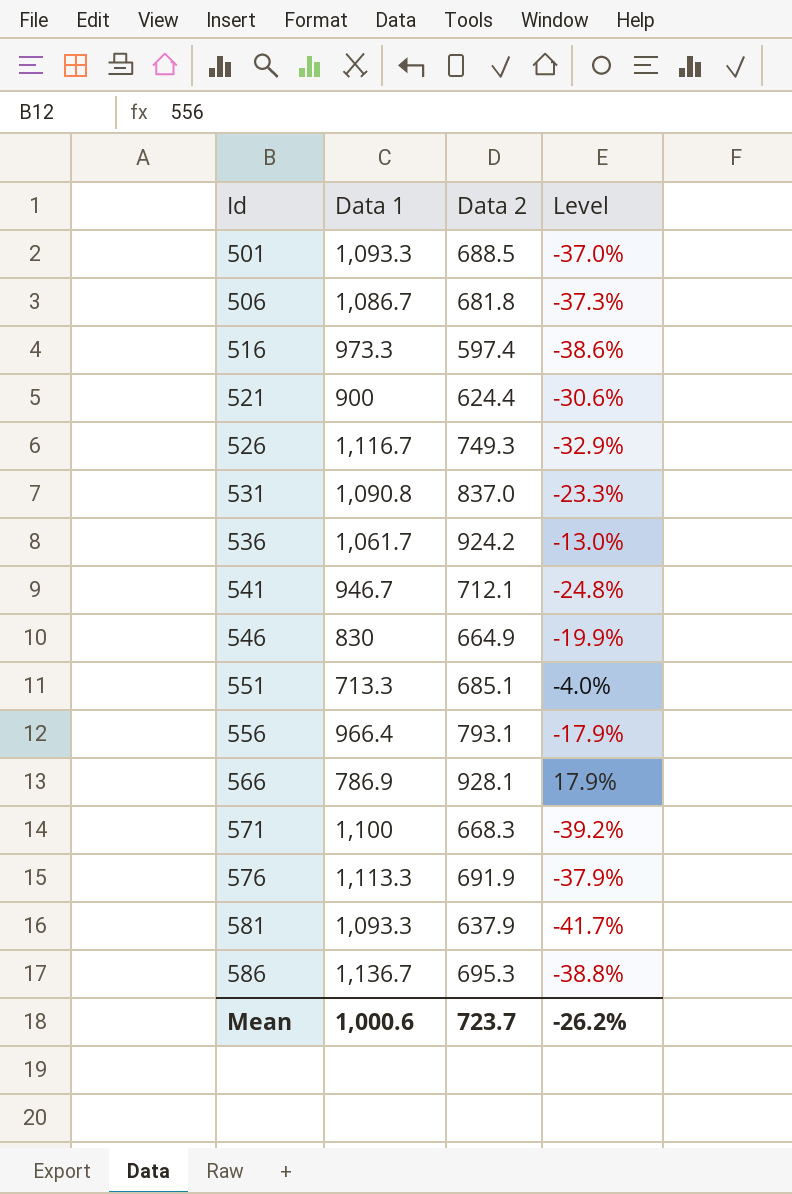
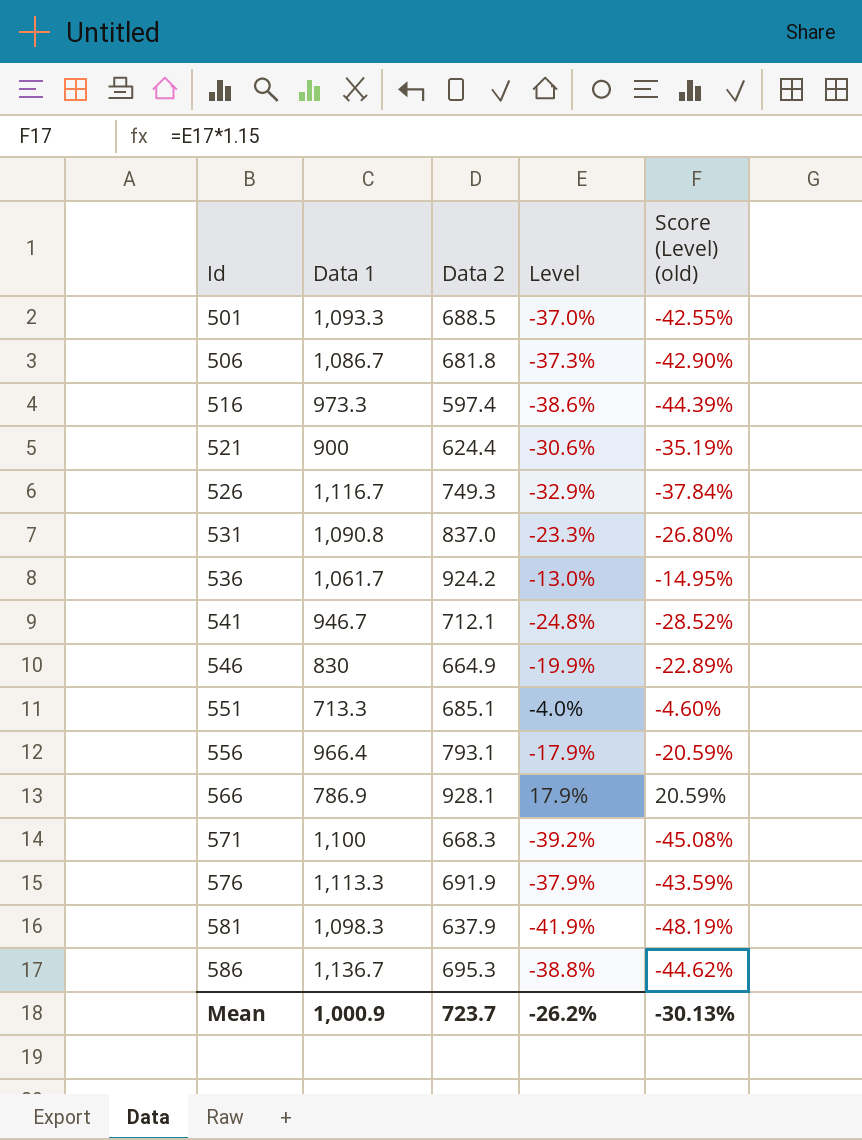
column Score (Level) (old) | formula: none -> [Level] * 1.15
581 | Data 1: 1,093.3 -> 1,098.3
581 | Level: -41.7% -> -41.9%
Mean | Data 1: 1,000.6 -> 1,000.9

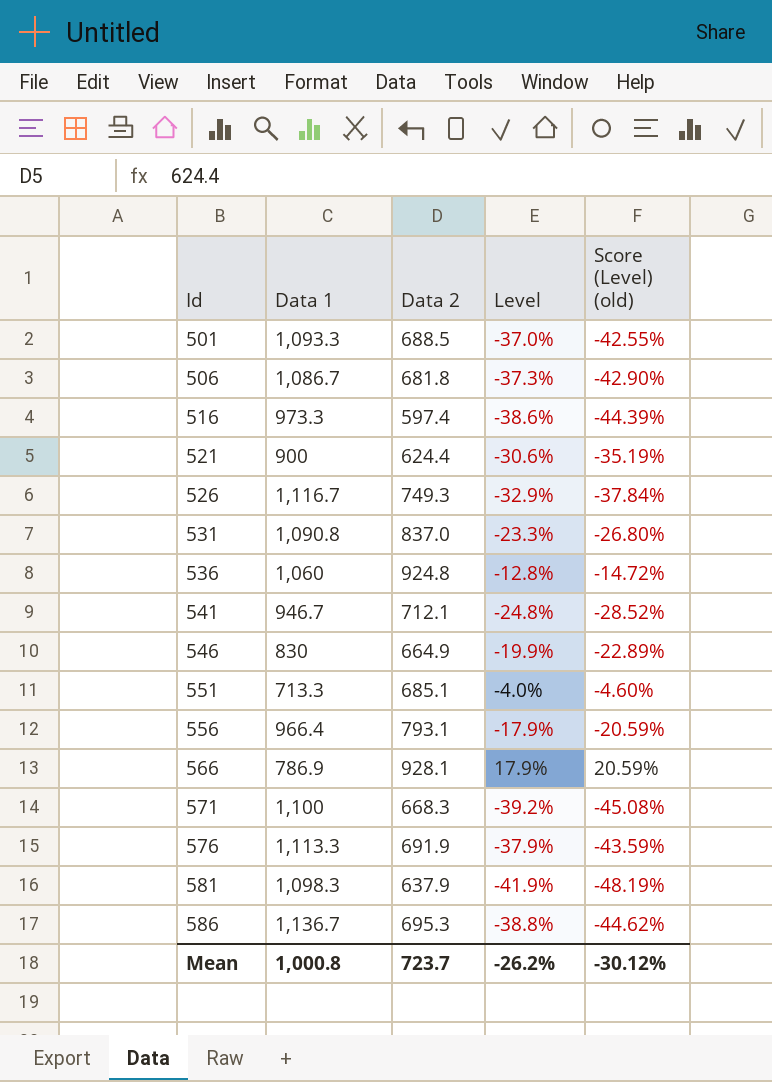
536 | Data 1: 1,061.7 -> 1,060
536 | Data 2: 924.2 -> 924.8
536 | Level: -13.0% -> -12.8%
536 | Score (Level) (old): -14.95% -> -14.72%
Mean | Data 1: 1,000.9 -> 1,000.8
Mean | Score (Level) (old): -30.13% -> -30.12%

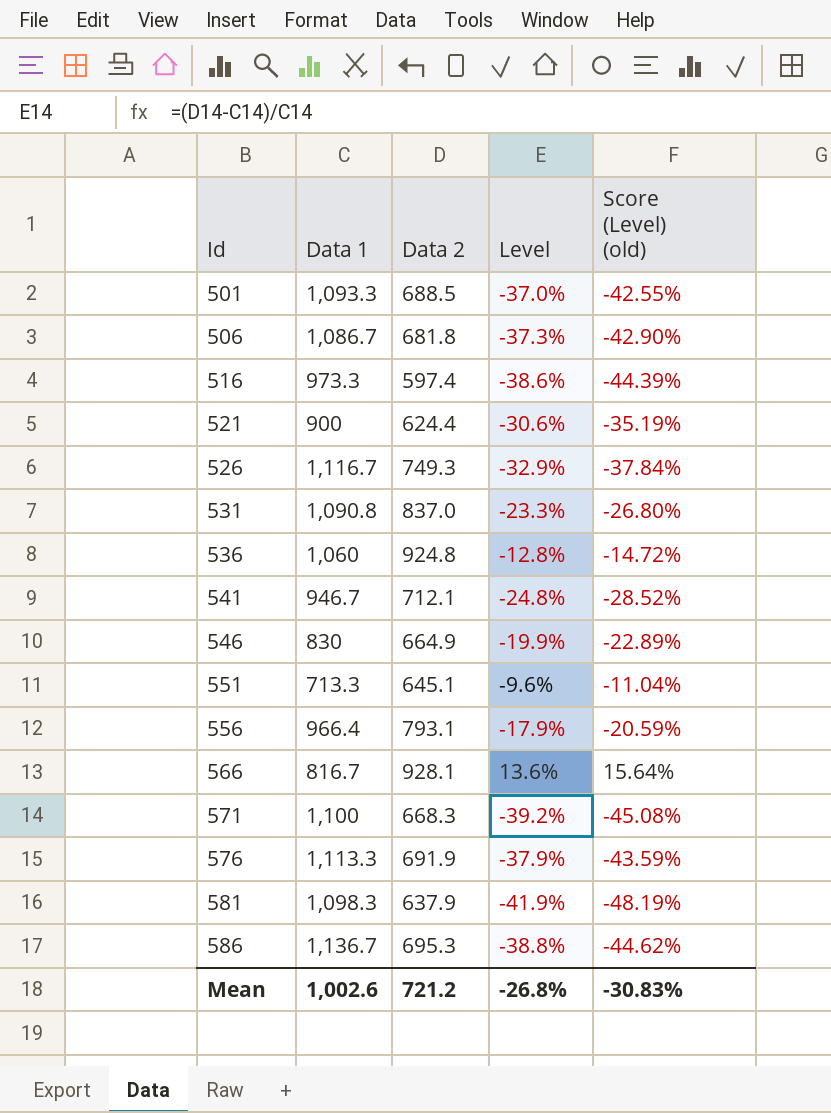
551 | Data 2: 685.1 -> 645.1
551 | Level: -4.0% -> -9.6%
551 | Score (Level) (old): -4.60% -> -11.04%
566 | Data 1: 786.9 -> 816.7
566 | Level: 17.9% -> 13.6%
566 | Score (Level) (old): 20.59% -> 15.64%
Mean | Data 1: 1,000.8 -> 1,002.6
Mean | Data 2: 723.7 -> 721.2
Mean | Level: -26.2% -> -26.8%
Mean | Score (Level) (old): -30.12% -> -30.83%

